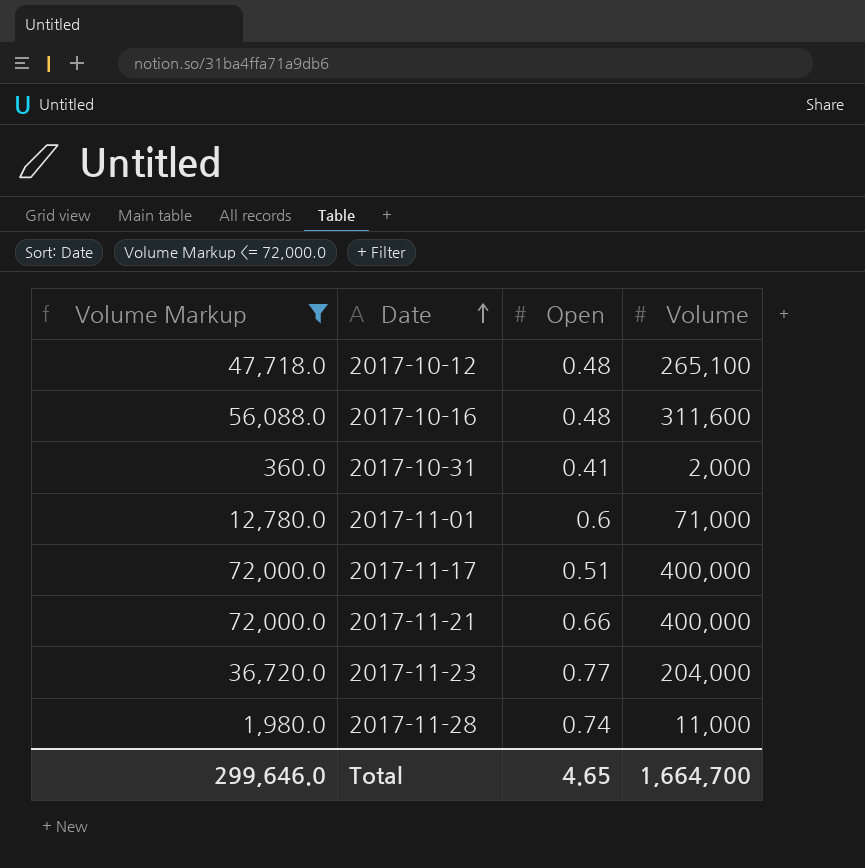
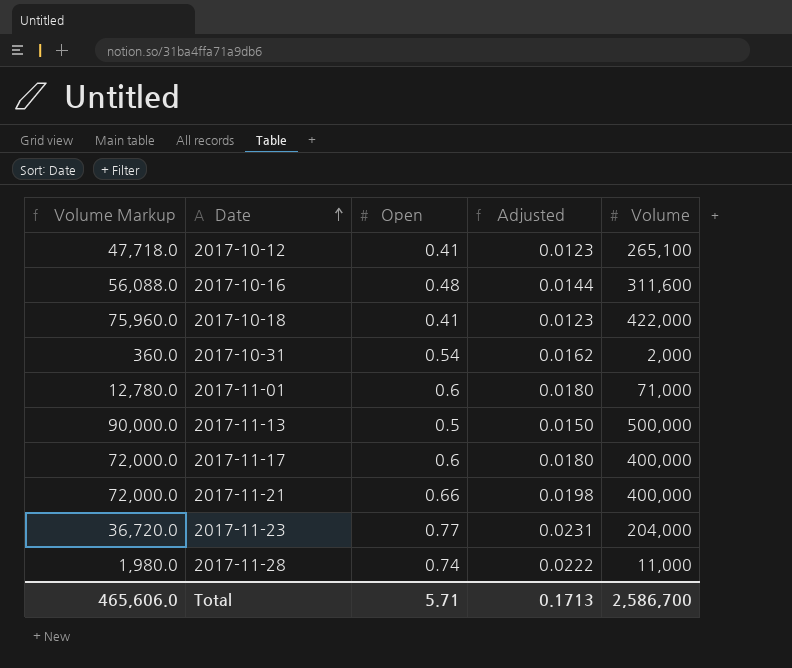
filter: Volume Markup <= 72,000.0 -> none
column Adjusted | formula: none -> [Open] * 0.03
2017-10-12 | Open: 0.48 -> 0.41
2017-10-31 | Open: 0.41 -> 0.54
2017-11-17 | Open: 0.51 -> 0.6
Total | Volume Markup: 299,646.0 -> 465,606.0
Total | Open: 4.65 -> 5.71
Total | Volume: 1,664,700 -> 2,586,700

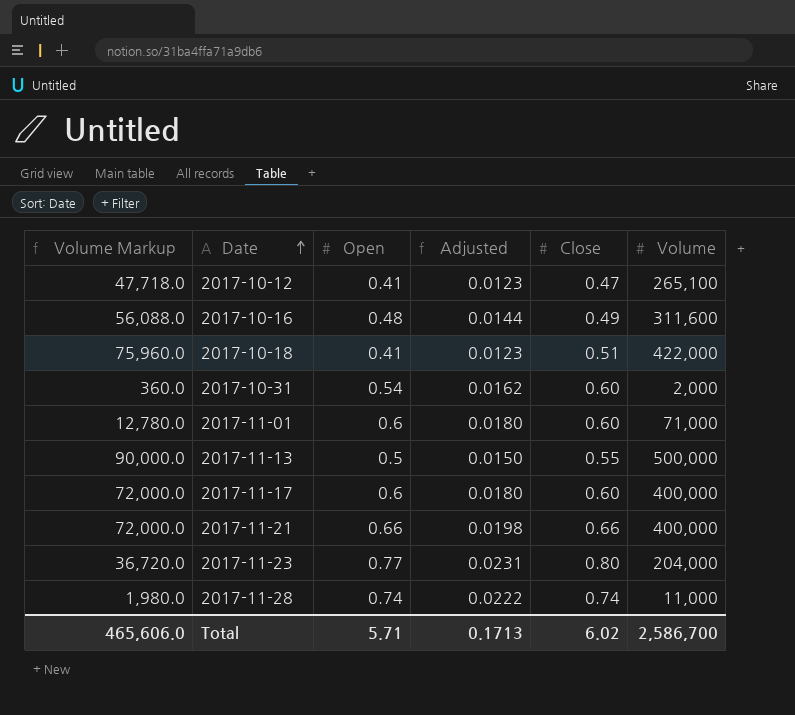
column Close | position: none -> 5

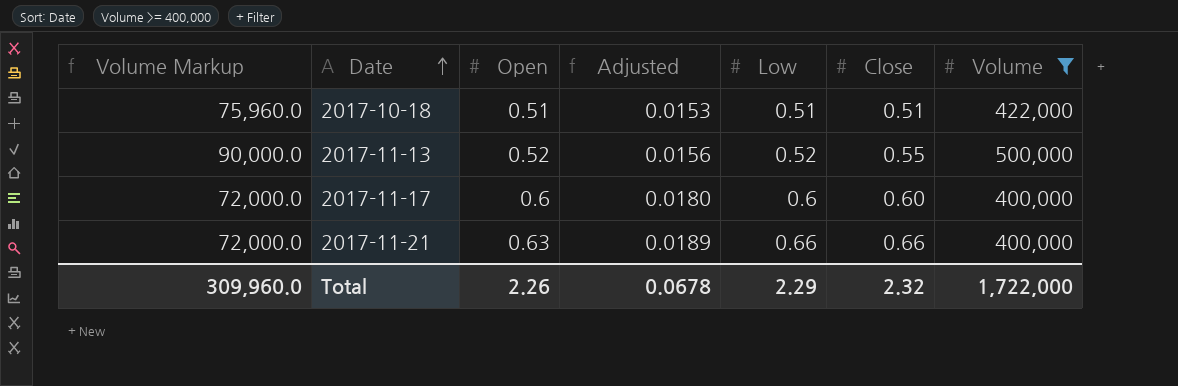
filter: none -> Volume >= 400,000
column Low | position: none -> 5
2017-10-18 | Open: 0.41 -> 0.51
2017-10-18 | Adjusted: 0.0123 -> 0.0153
2017-11-13 | Open: 0.5 -> 0.52
2017-11-13 | Adjusted: 0.0150 -> 0.0156
2017-11-21 | Open: 0.66 -> 0.63
2017-11-21 | Adjusted: 0.0198 -> 0.0189
Total | Volume Markup: 465,606.0 -> 309,960.0
Total | Open: 5.71 -> 2.26
Total | Adjusted: 0.1713 -> 0.0678
Total | Close: 6.02 -> 2.32
Total | Volume: 2,586,700 -> 1,722,000

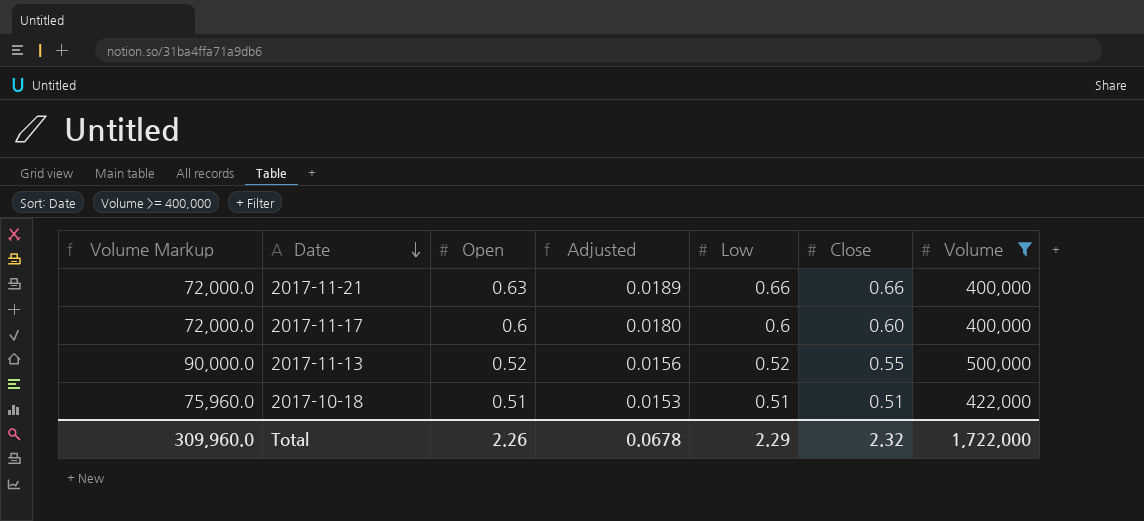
row order: Date ascending -> Date descending

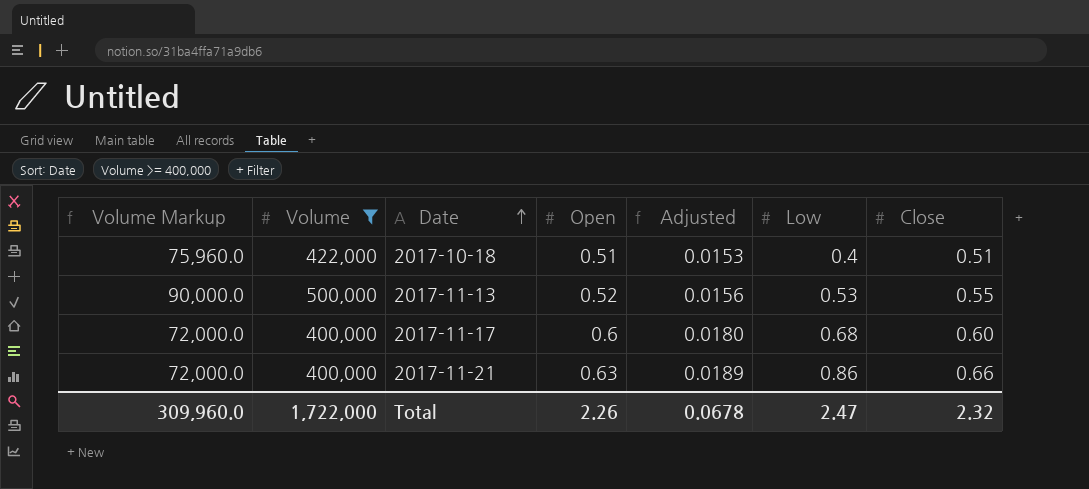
row order: Date descending -> Date ascending
column Volume | position: 7 -> 2
2017-10-18 | Low: 0.51 -> 0.4
2017-11-13 | Low: 0.52 -> 0.53
2017-11-17 | Low: 0.6 -> 0.68
2017-11-21 | Low: 0.66 -> 0.86
Total | Low: 2.29 -> 2.47

